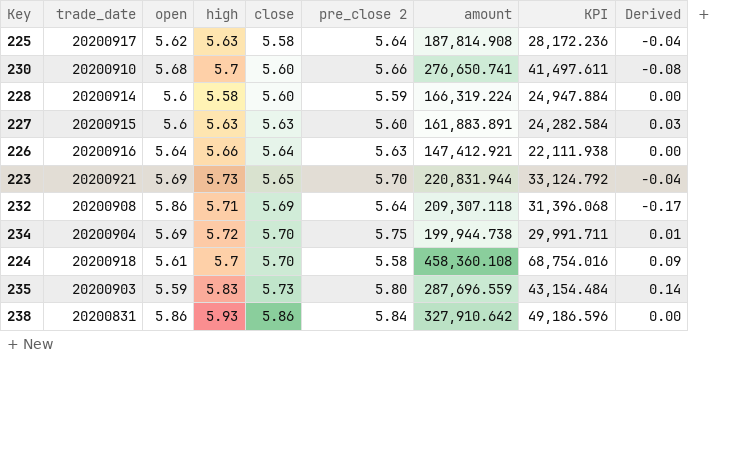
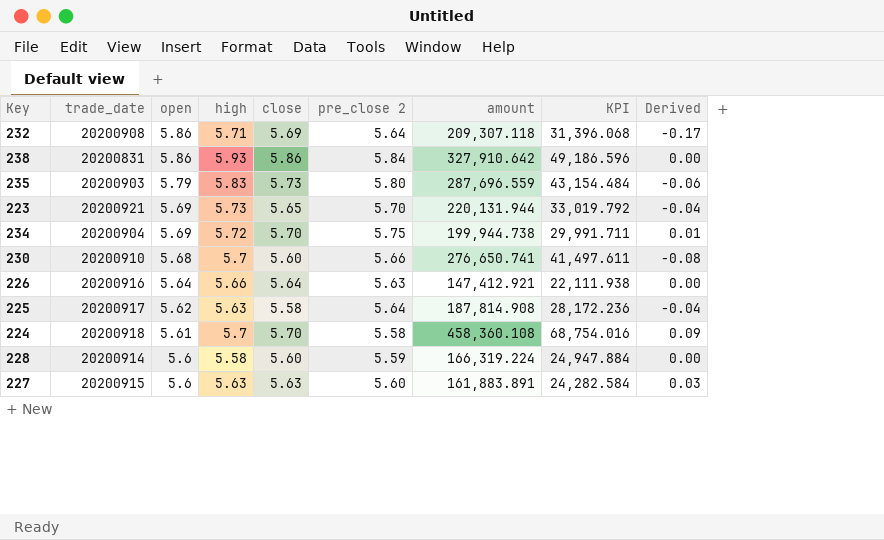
row order: close ascending -> open descending
235 | open: 5.59 -> 5.79
235 | Derived: 0.14 -> -0.06
223 | amount: 220,831.944 -> 220,131.944
223 | KPI: 33,124.792 -> 33,019.792

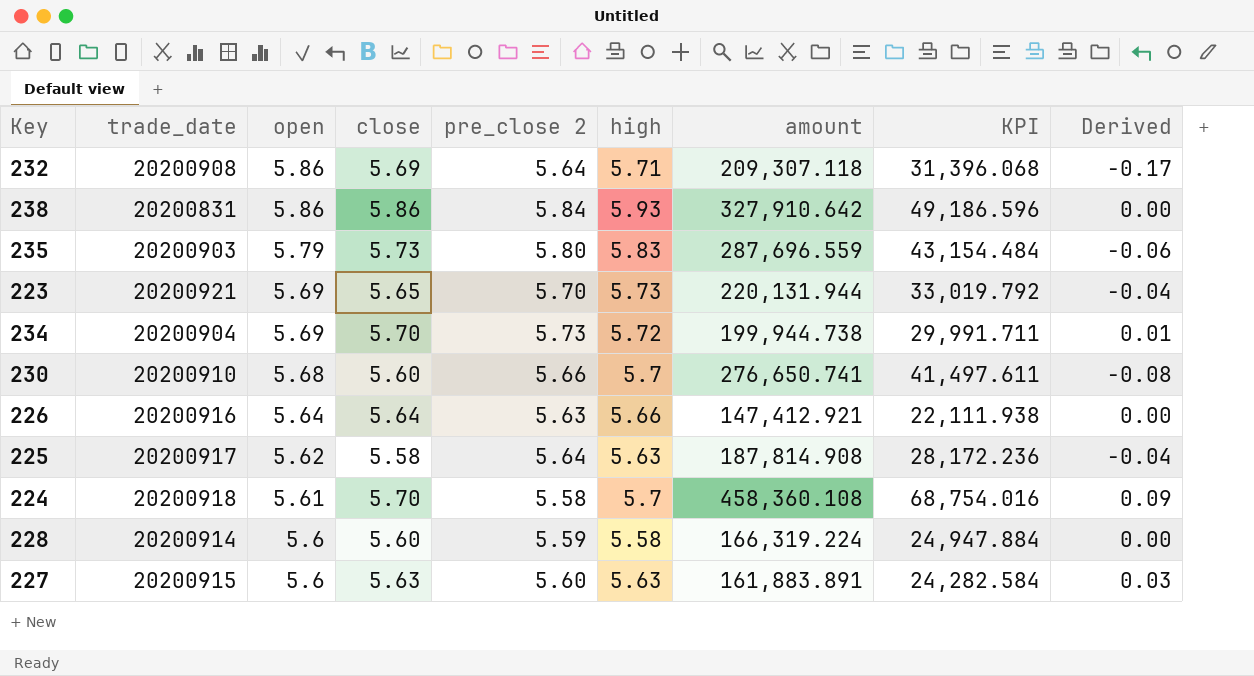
column high | position: 4 -> 6
234 | pre_close 2: 5.75 -> 5.73

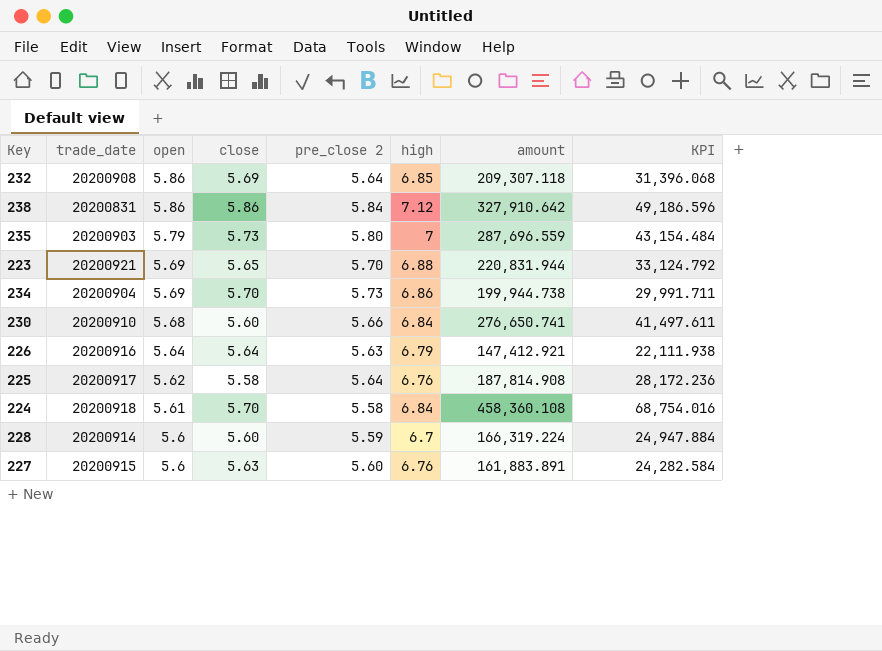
column Derived | formula: [close] - [open] -> none
232 | high: 5.71 -> 6.85
238 | high: 5.93 -> 7.12
235 | high: 5.83 -> 7
223 | high: 5.73 -> 6.88
223 | amount: 220,131.944 -> 220,831.944
223 | KPI: 33,019.792 -> 33,124.792
234 | high: 5.72 -> 6.86
230 | high: 5.7 -> 6.84
226 | high: 5.66 -> 6.79
225 | high: 5.63 -> 6.76
224 | high: 5.7 -> 6.84
228 | high: 5.58 -> 6.7
227 | high: 5.63 -> 6.76

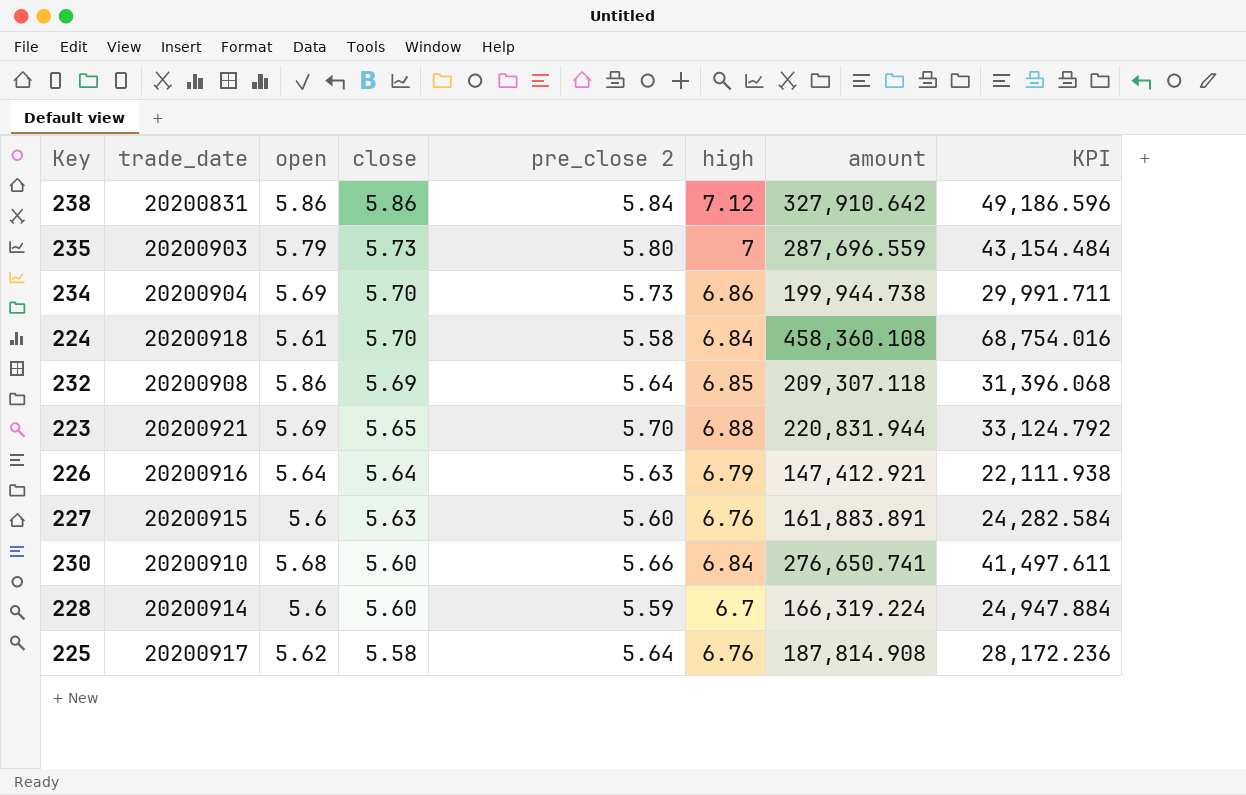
row order: open descending -> close descending

